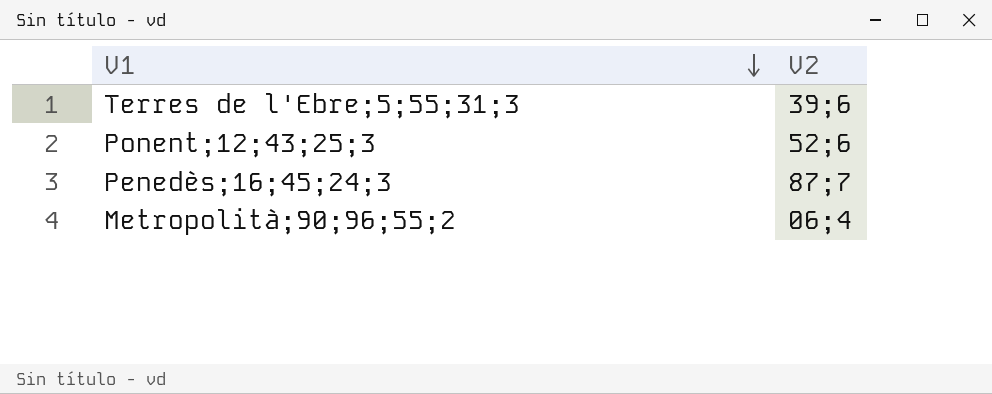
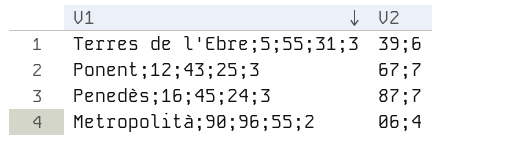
Ponent;12;43;25;3 | V2: 52;6 -> 67;7

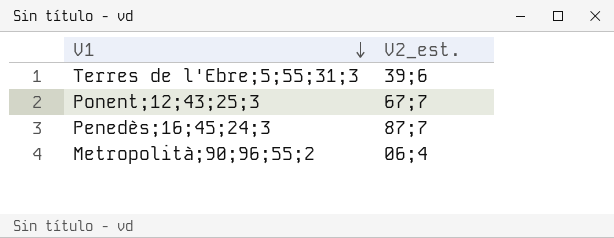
column name: V2 -> V2_est.

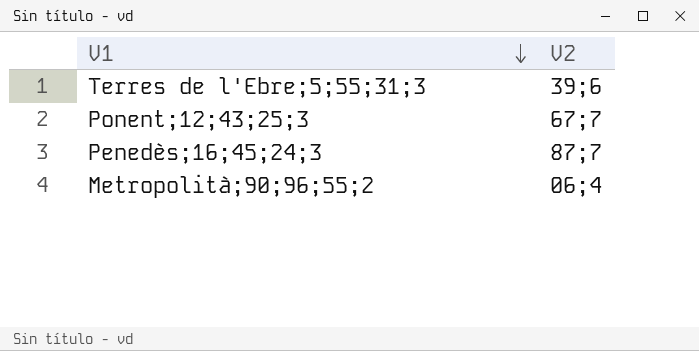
column name: V2_est. -> V2

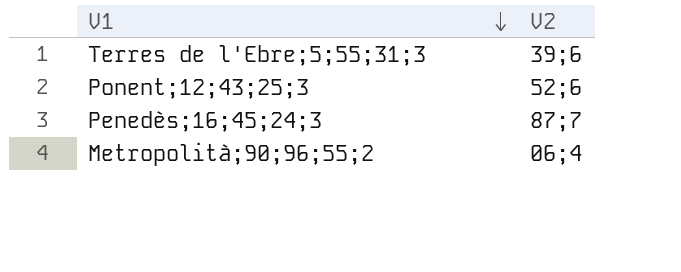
Ponent;12;43;25;3 | V2: 67;7 -> 52;6

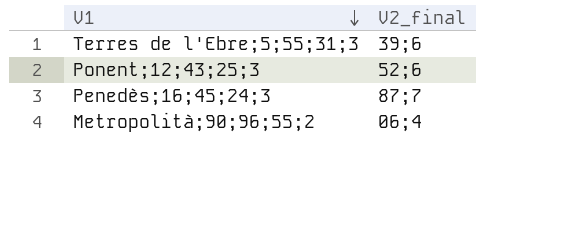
column name: V2 -> V2_final

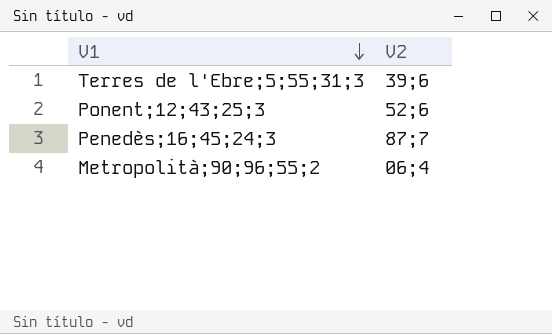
column name: V2_final -> V2

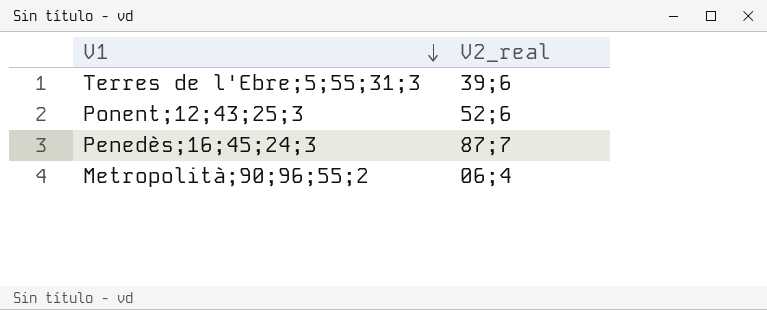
column name: V2 -> V2_real

